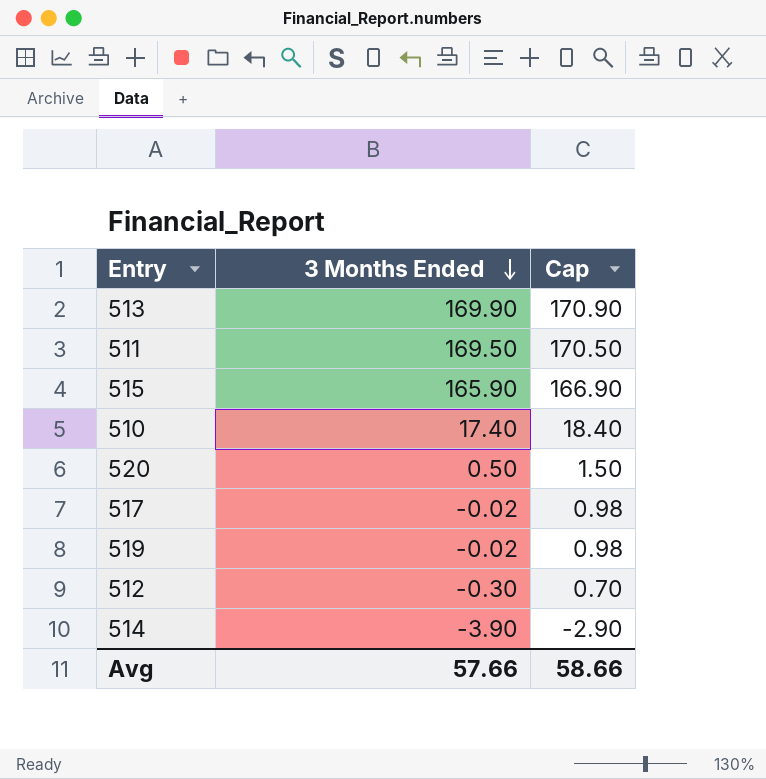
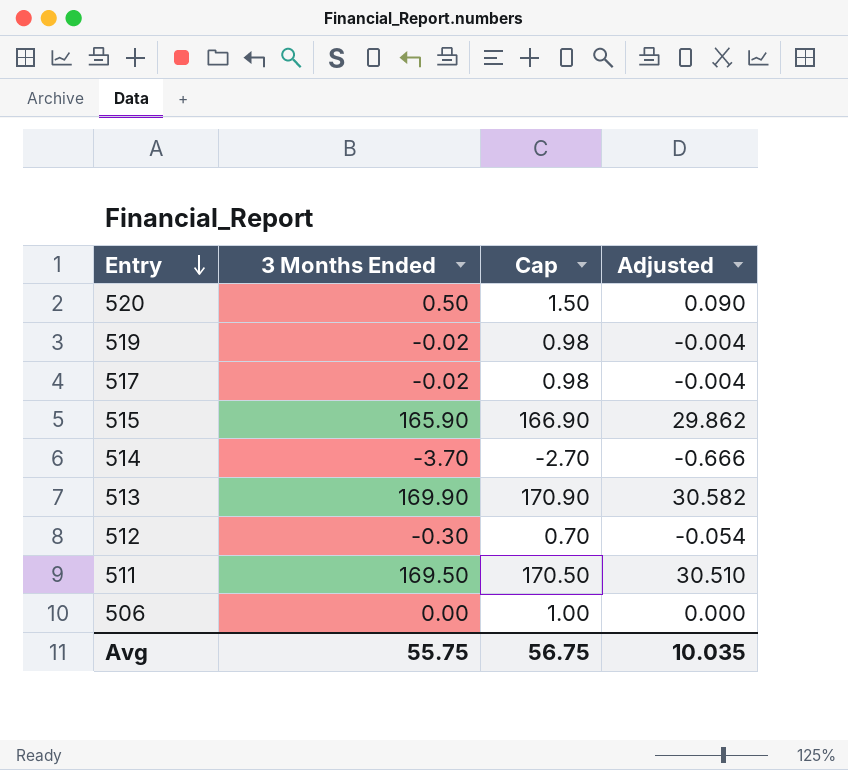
row order: 3 Months Ended descending -> Entry descending
column Adjusted | formula: none -> [3 Months Ended] * 0.18
row 510: 17.40 | 18.40 -> none
514 | 3 Months Ended: -3.90 -> -3.70
514 | Cap: -2.90 -> -2.70
row 506: none -> 0.00 | 1.00 | 0.000
Avg | 3 Months Ended: 57.66 -> 55.75
Avg | Cap: 58.66 -> 56.75

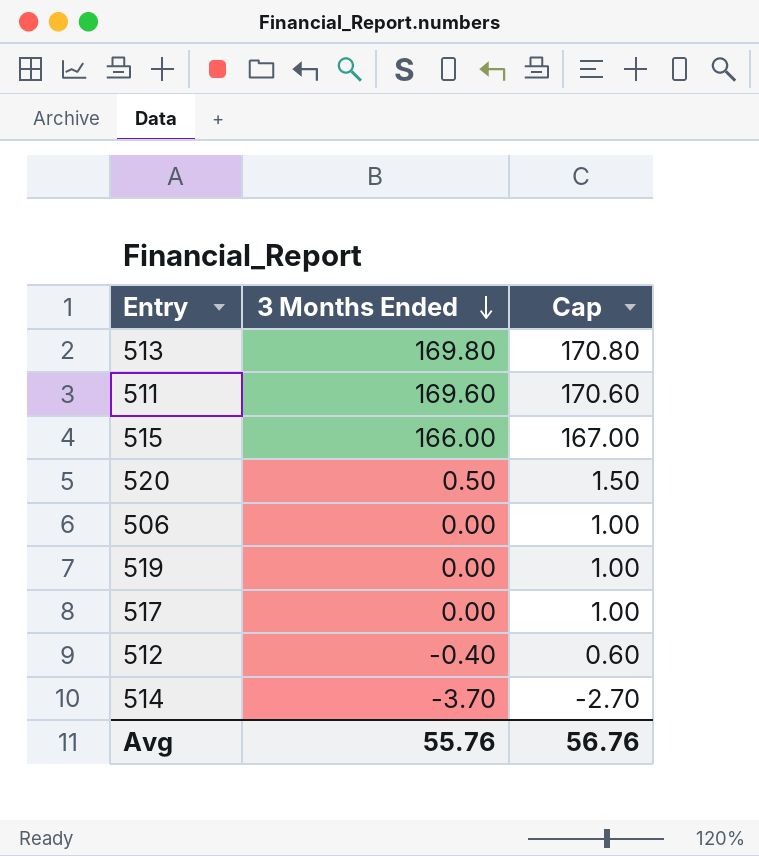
row order: Entry descending -> 3 Months Ended descending
column Adjusted | formula: [3 Months Ended] * 0.18 -> none
513 | 3 Months Ended: 169.90 -> 169.80
513 | Cap: 170.90 -> 170.80
511 | 3 Months Ended: 169.50 -> 169.60
511 | Cap: 170.50 -> 170.60
515 | 3 Months Ended: 165.90 -> 166.00
515 | Cap: 166.90 -> 167.00
519 | 3 Months Ended: -0.02 -> 0.00
519 | Cap: 0.98 -> 1.00
517 | 3 Months Ended: -0.02 -> 0.00
517 | Cap: 0.98 -> 1.00
512 | 3 Months Ended: -0.30 -> -0.40
512 | Cap: 0.70 -> 0.60
Avg | 3 Months Ended: 55.75 -> 55.76
Avg | Cap: 56.75 -> 56.76

